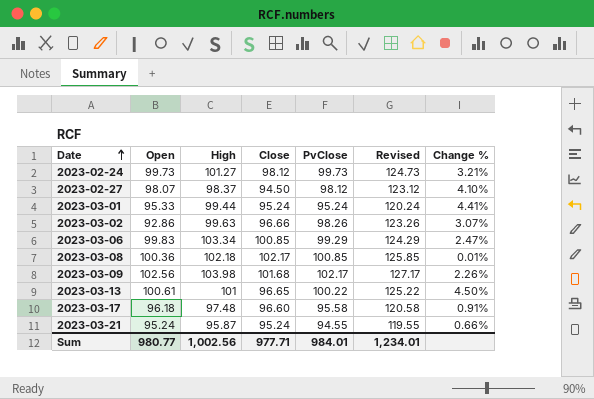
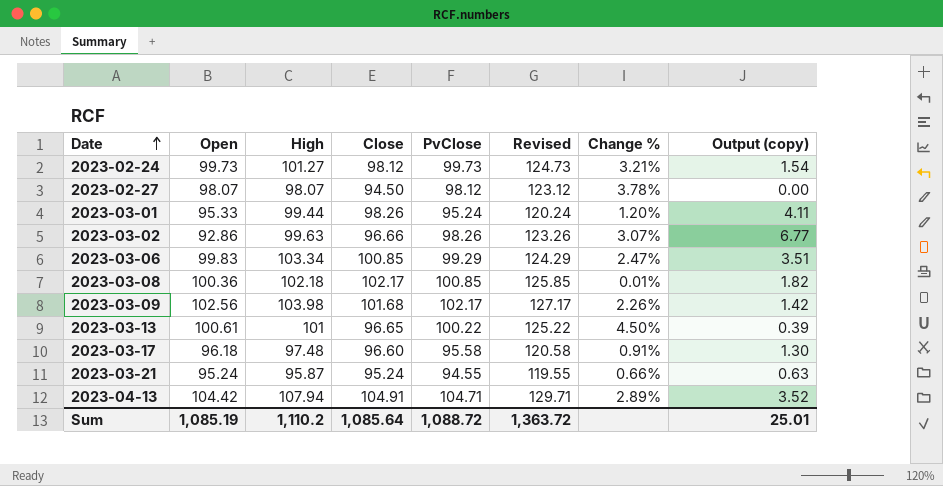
column Output (copy) | formula: none -> [High] - [Open]
2023-02-27 | High: 98.37 -> 98.07
2023-02-27 | Change %: 4.10% -> 3.78%
2023-03-01 | Close: 95.24 -> 98.26
2023-03-01 | Change %: 4.41% -> 1.20%
row 2023-04-13: none -> 104.42 | 107.94 | 104.91 | 104.71 | 129.71 | 2.89% | 3.52
Sum | Open: 980.77 -> 1,085.19
Sum | High: 1,002.56 -> 1,110.2
Sum | Close: 977.71 -> 1,085.64
Sum | PvClose: 984.01 -> 1,088.72
Sum | Revised: 1,234.01 -> 1,363.72

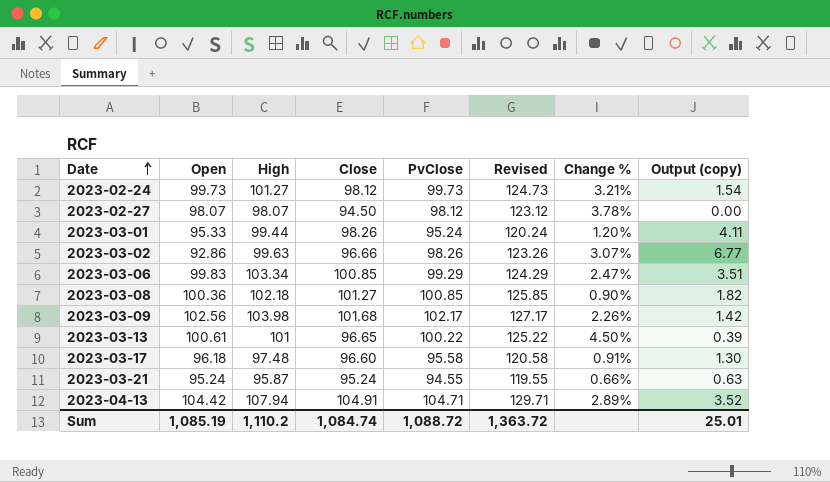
2023-03-08 | Close: 102.17 -> 101.27
2023-03-08 | Change %: 0.01% -> 0.90%
Sum | Close: 1,085.64 -> 1,084.74

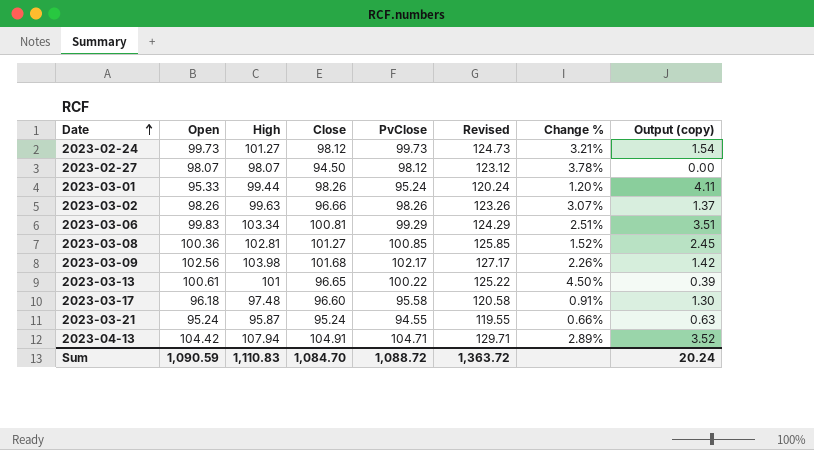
2023-03-02 | Open: 92.86 -> 98.26
2023-03-02 | Output (copy): 6.77 -> 1.37
2023-03-06 | Close: 100.85 -> 100.81
2023-03-06 | Change %: 2.47% -> 2.51%
2023-03-08 | High: 102.18 -> 102.81
2023-03-08 | Change %: 0.90% -> 1.52%
2023-03-08 | Output (copy): 1.82 -> 2.45
Sum | Open: 1,085.19 -> 1,090.59
Sum | High: 1,110.2 -> 1,110.83
Sum | Close: 1,084.74 -> 1,084.70
Sum | Output (copy): 25.01 -> 20.24

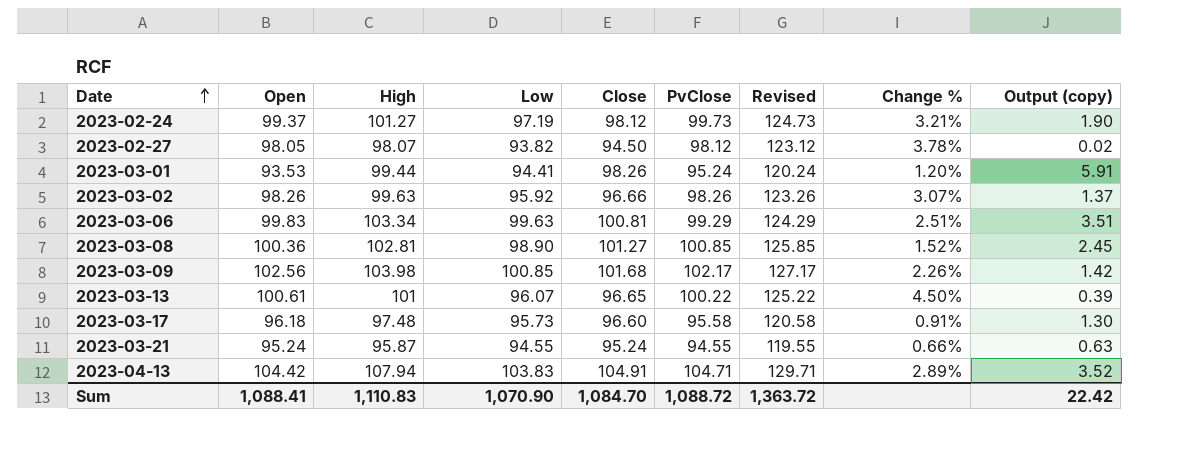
column Low | position: none -> 4
2023-02-24 | Open: 99.73 -> 99.37
2023-02-24 | Output (copy): 1.54 -> 1.90
2023-02-27 | Open: 98.07 -> 98.05
2023-02-27 | Output (copy): 0.00 -> 0.02
2023-03-01 | Open: 95.33 -> 93.53
2023-03-01 | Output (copy): 4.11 -> 5.91
Sum | Open: 1,090.59 -> 1,088.41
Sum | Output (copy): 20.24 -> 22.42

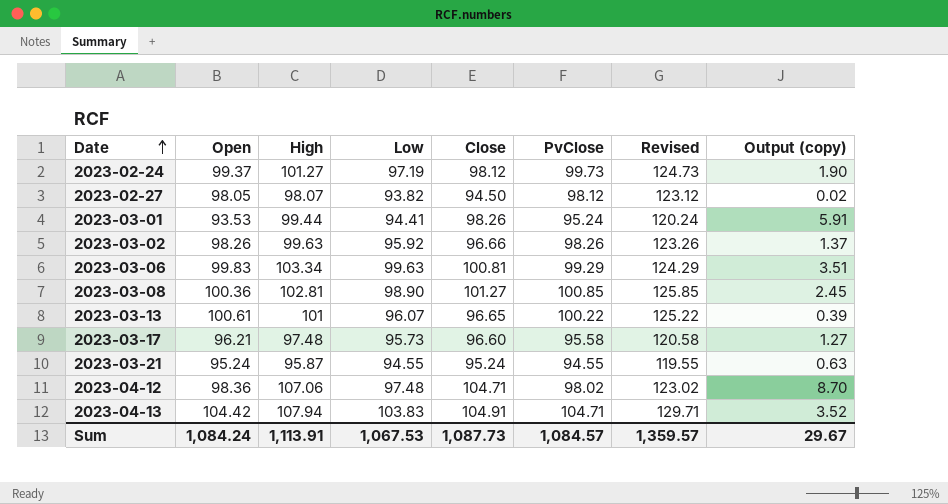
column Change % | formula: ([High] - [Close]) / [Close] -> none
row 2023-03-09: 102.56 | 103.98 | 100.85 | 101.68 | 102.17 | 127.17 | 2.26% | 1.42 -> none
2023-03-17 | Open: 96.18 -> 96.21
2023-03-17 | Output (copy): 1.30 -> 1.27
row 2023-04-12: none -> 98.36 | 107.06 | 97.48 | 104.71 | 98.02 | 123.02 | 8.70
Sum | Open: 1,088.41 -> 1,084.24
Sum | High: 1,110.83 -> 1,113.91
Sum | Low: 1,070.90 -> 1,067.53
Sum | Close: 1,084.70 -> 1,087.73
Sum | PvClose: 1,088.72 -> 1,084.57
Sum | Revised: 1,363.72 -> 1,359.57
Sum | Output (copy): 22.42 -> 29.67

